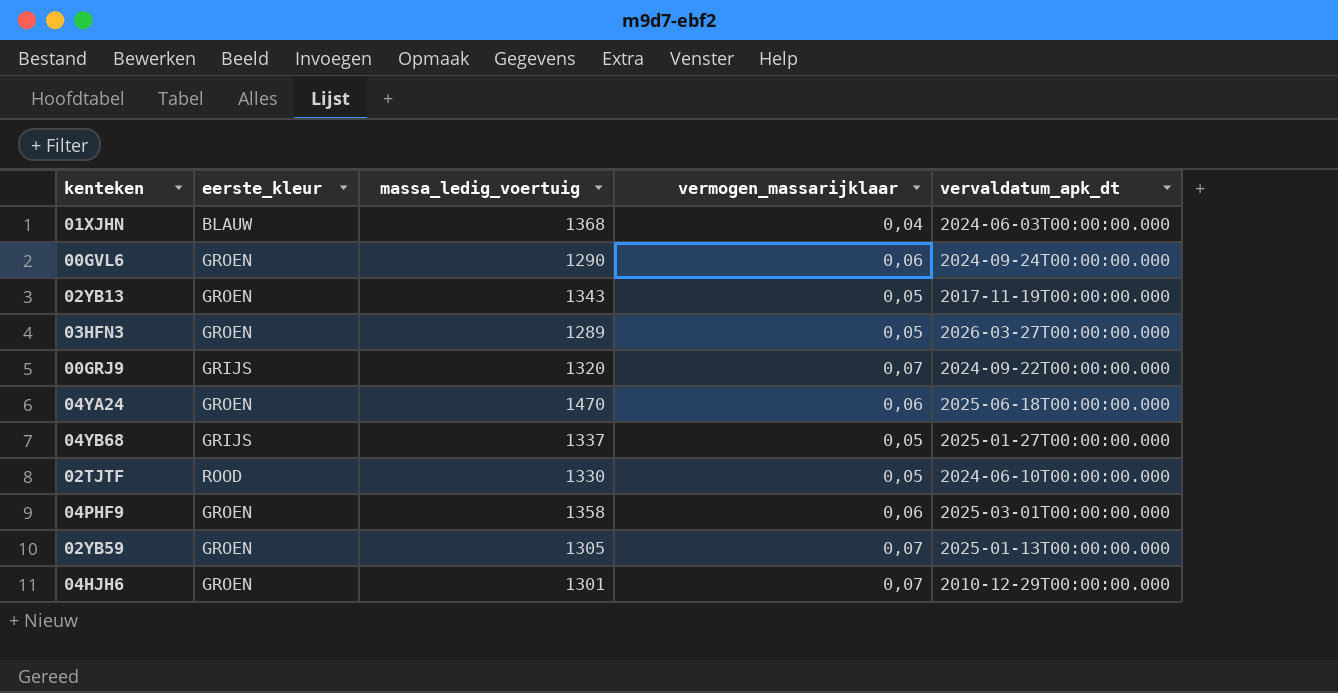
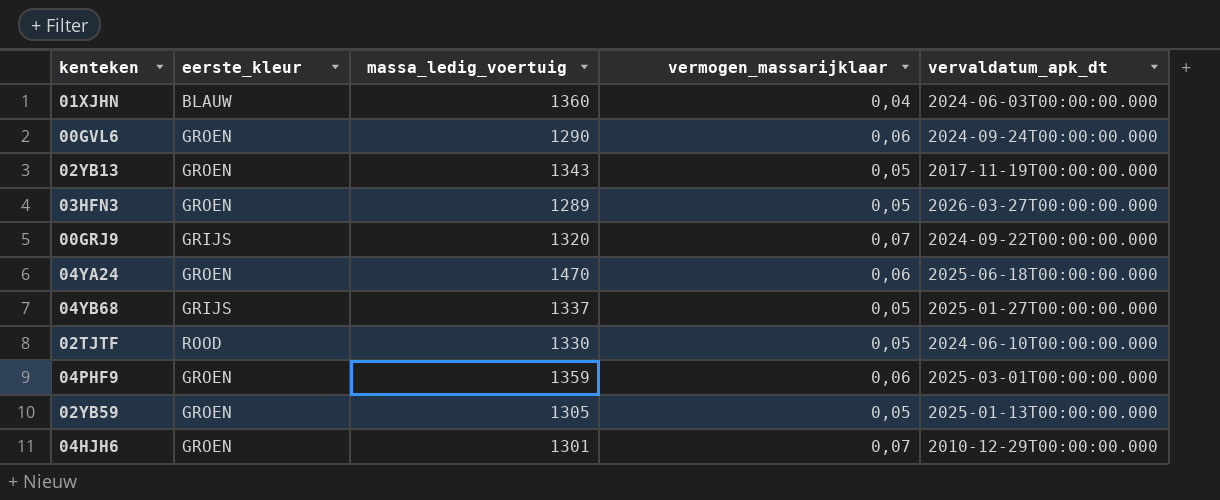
01XJHN | massa_ledig_voertuig: 1368 -> 1360
04PHF9 | massa_ledig_voertuig: 1358 -> 1359
02YB59 | vermogen_massarijklaar: 0,07 -> 0,05

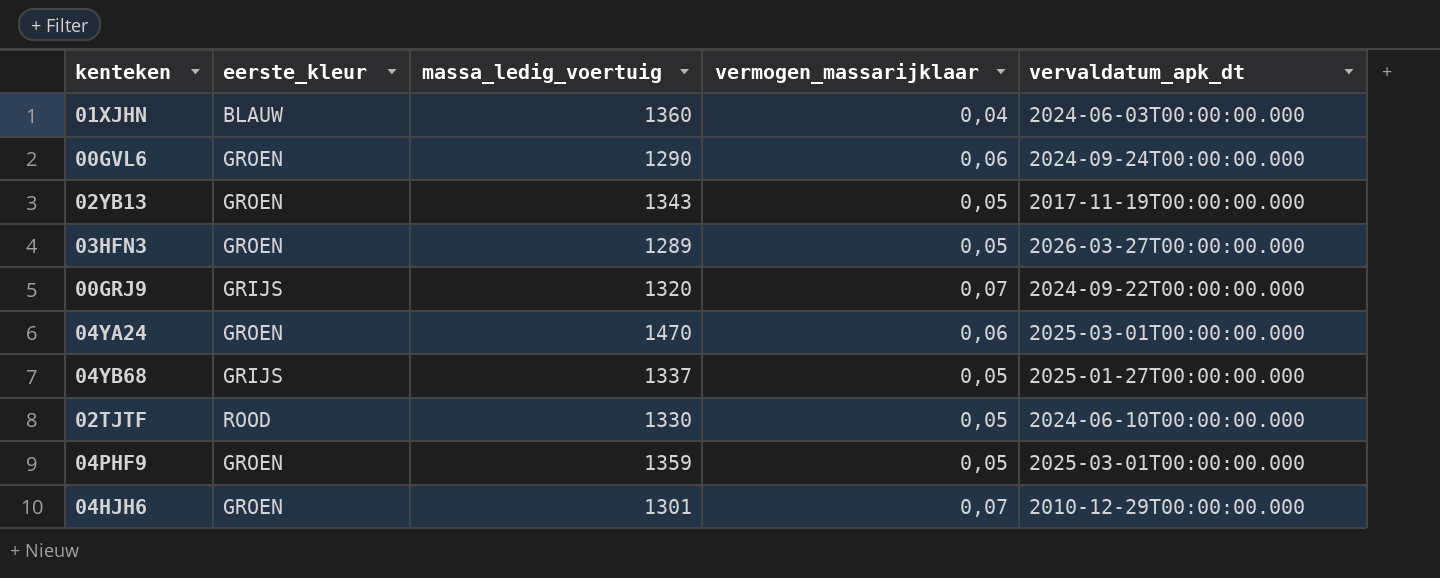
row 02YB59: GROEN | 1305 | 0,05 | 2025-01-13T00:00:00.000 -> none
04YA24 | vervaldatum_apk_dt: 2025-06-18T00:00:00.000 -> 2025-03-01T00:00:00.000
04PHF9 | vermogen_massarijklaar: 0,06 -> 0,05

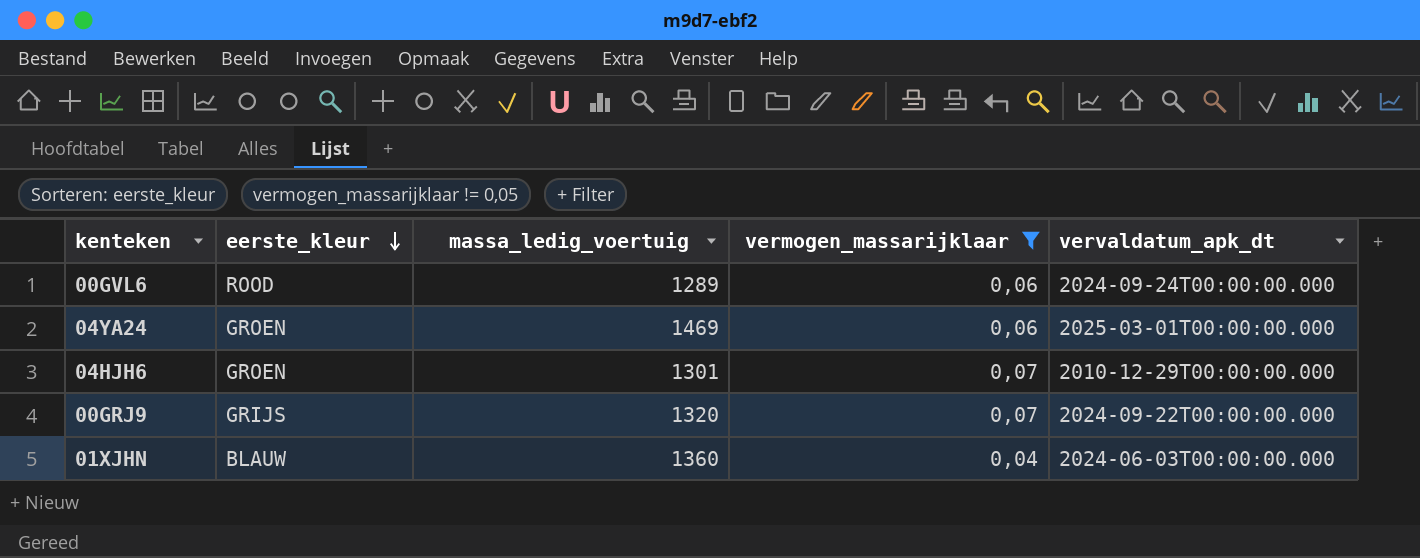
filter: none -> vermogen_massarijklaar != 0,05
row order: none -> eerste_kleur descending
00GVL6 | eerste_kleur: GROEN -> ROOD
00GVL6 | massa_ledig_voertuig: 1290 -> 1289
04YA24 | massa_ledig_voertuig: 1470 -> 1469

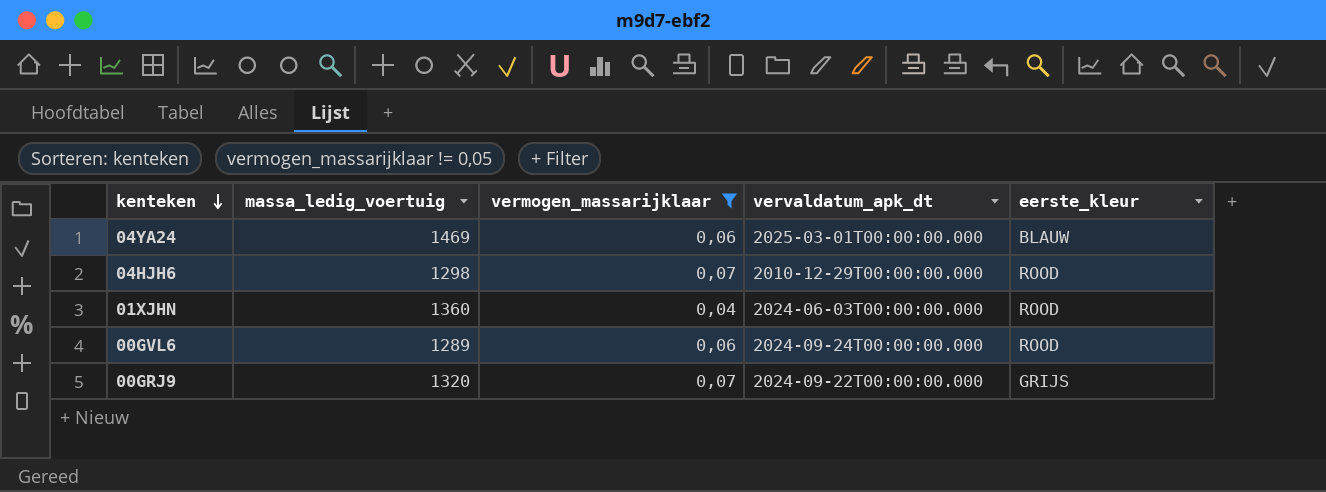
row order: eerste_kleur descending -> kenteken descending
column eerste_kleur | position: 2 -> 5
04YA24 | eerste_kleur: GROEN -> BLAUW
04HJH6 | massa_ledig_voertuig: 1301 -> 1298
04HJH6 | eerste_kleur: GROEN -> ROOD
01XJHN | eerste_kleur: BLAUW -> ROOD

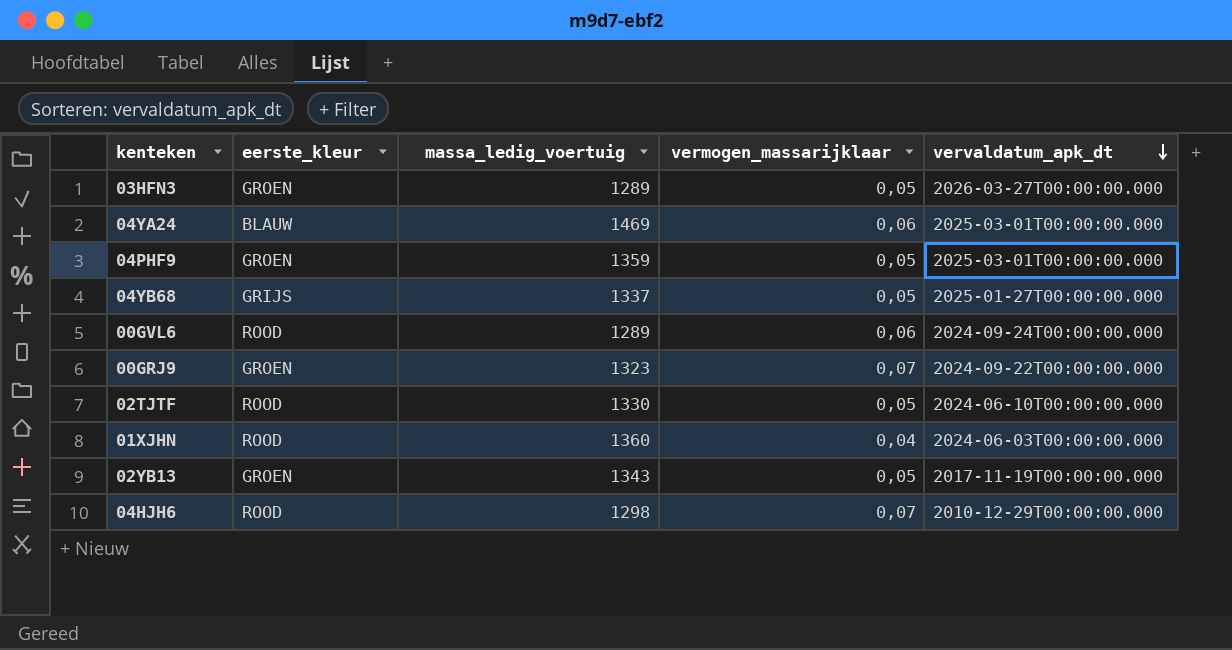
filter: vermogen_massarijklaar != 0,05 -> none
row order: kenteken descending -> vervaldatum_apk_dt descending
column eerste_kleur | position: 5 -> 2
00GRJ9 | eerste_kleur: GRIJS -> GROEN
00GRJ9 | massa_ledig_voertuig: 1320 -> 1323

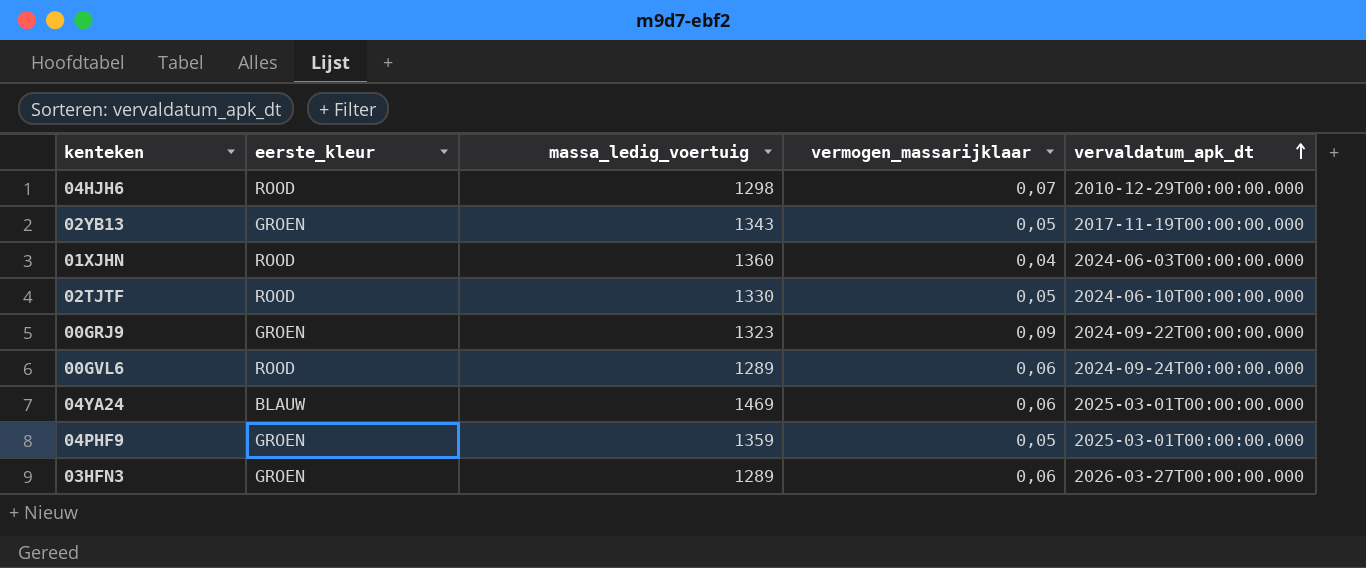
row order: vervaldatum_apk_dt descending -> vervaldatum_apk_dt ascending
row 04YB68: GRIJS | 1337 | 0,05 | 2025-01-27T00:00:00.000 -> none
00GRJ9 | vermogen_massarijklaar: 0,07 -> 0,09
03HFN3 | vermogen_massarijklaar: 0,05 -> 0,06

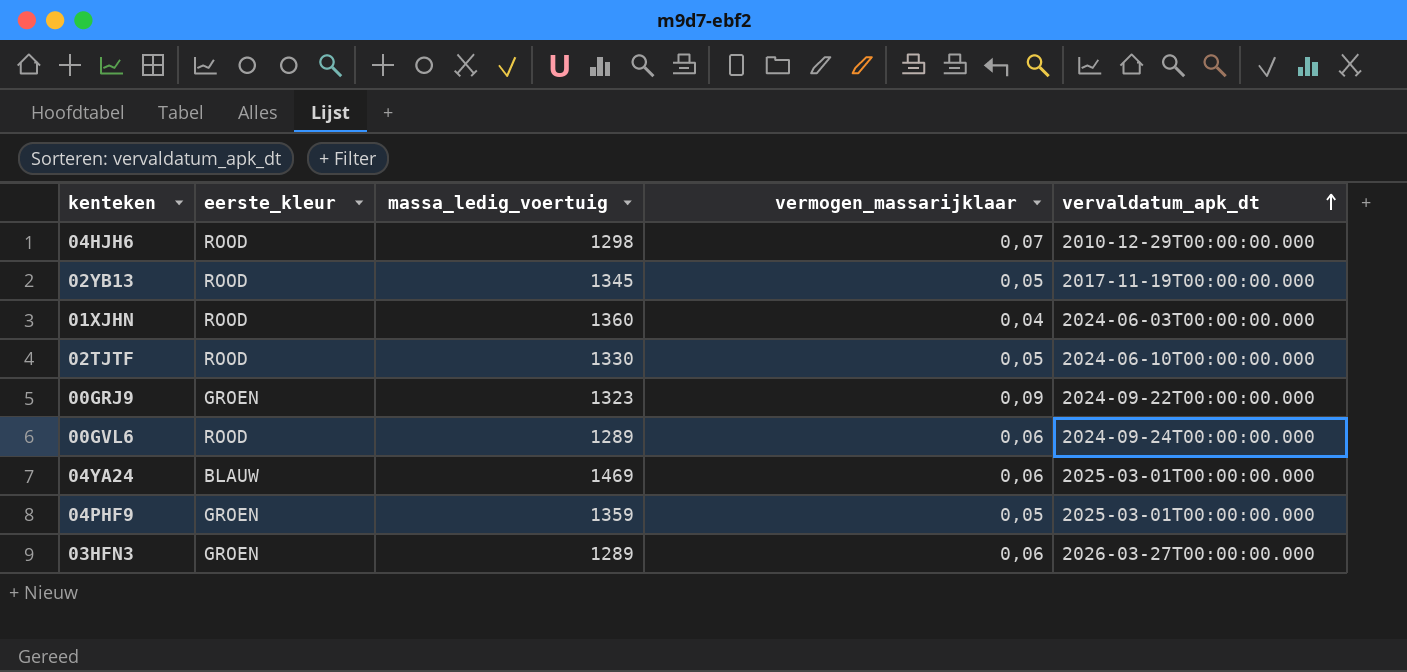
02YB13 | eerste_kleur: GROEN -> ROOD
02YB13 | massa_ledig_voertuig: 1343 -> 1345

